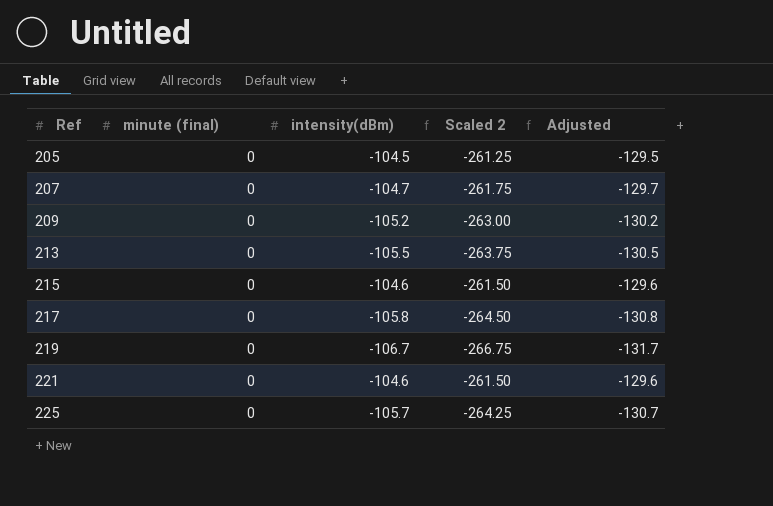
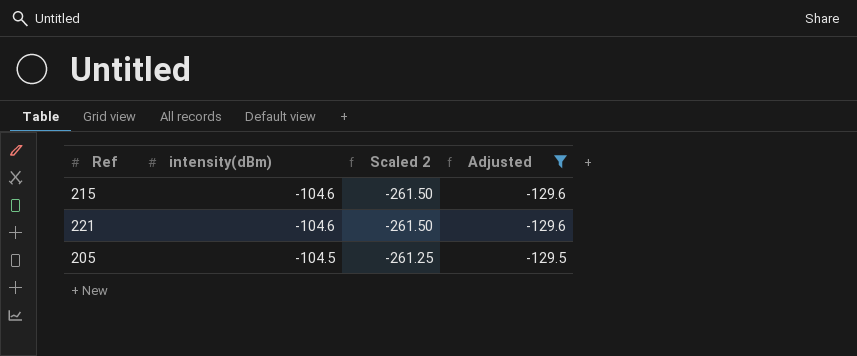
filter: none -> Adjusted >= -129.6
row order: Ref ascending -> intensity(dBm) ascending
column minute (final) | position: 2 -> none

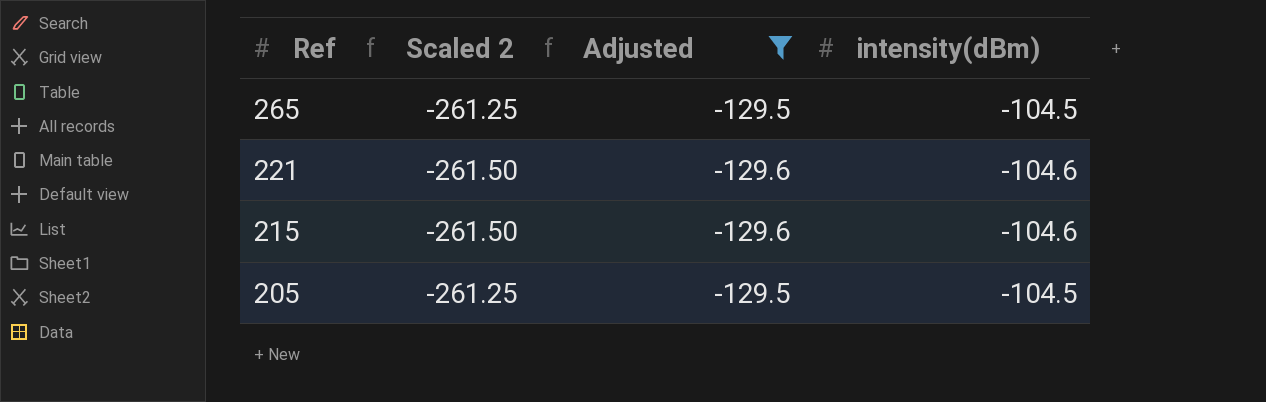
row order: intensity(dBm) ascending -> Ref descending
column intensity(dBm) | position: 2 -> 4
row 265: none -> -261.25 | -129.5 | -104.5

